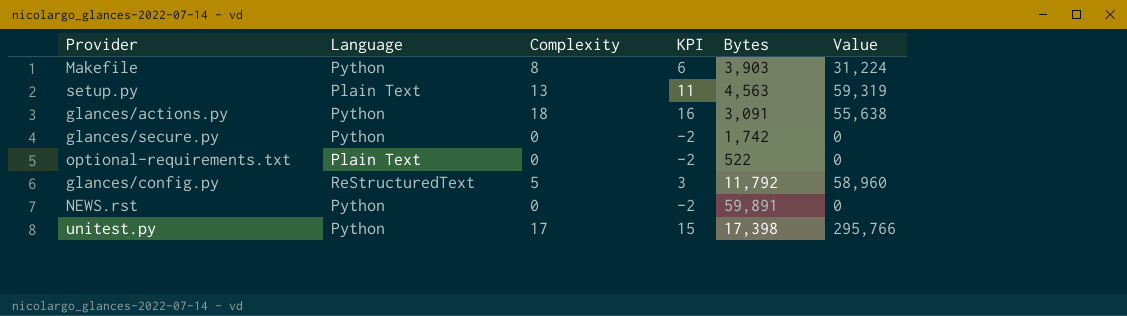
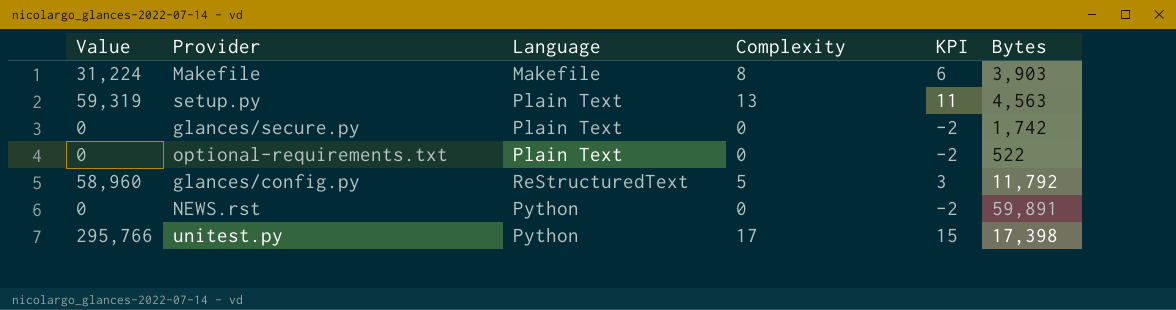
column Value | position: 6 -> 1
row glances/actions.py: Python | 18 | 16 | 3,091 | 55,638 -> none
Makefile | Language: Python -> Makefile
glances/secure.py | Language: Python -> Plain Text

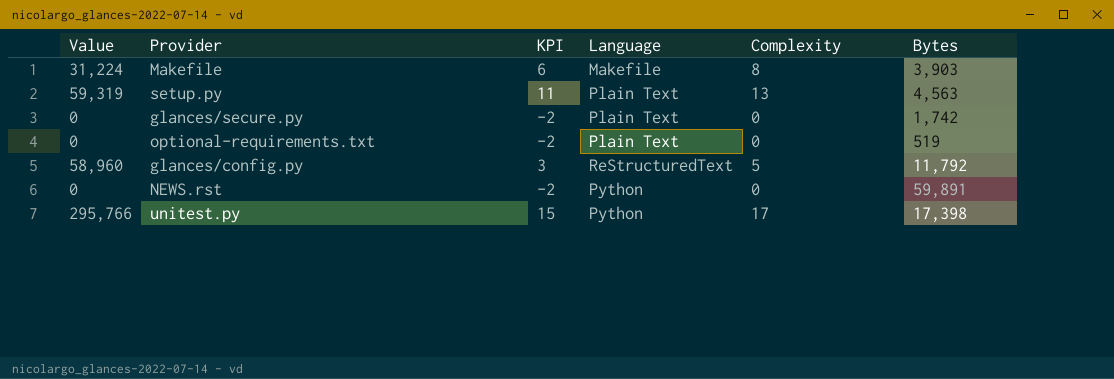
column KPI | position: 5 -> 3
optional-requirements.txt | Bytes: 522 -> 519

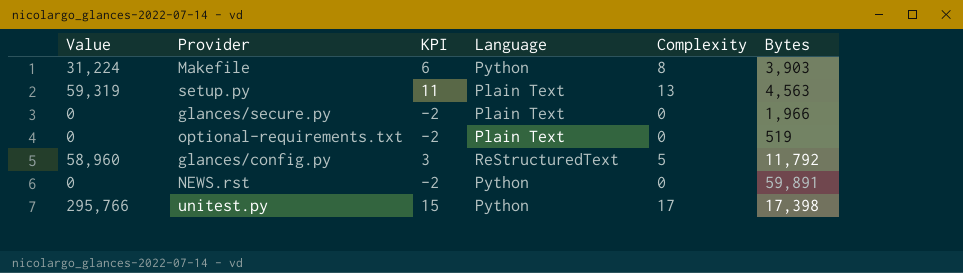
Makefile | Language: Makefile -> Python
glances/secure.py | Bytes: 1,742 -> 1,966

